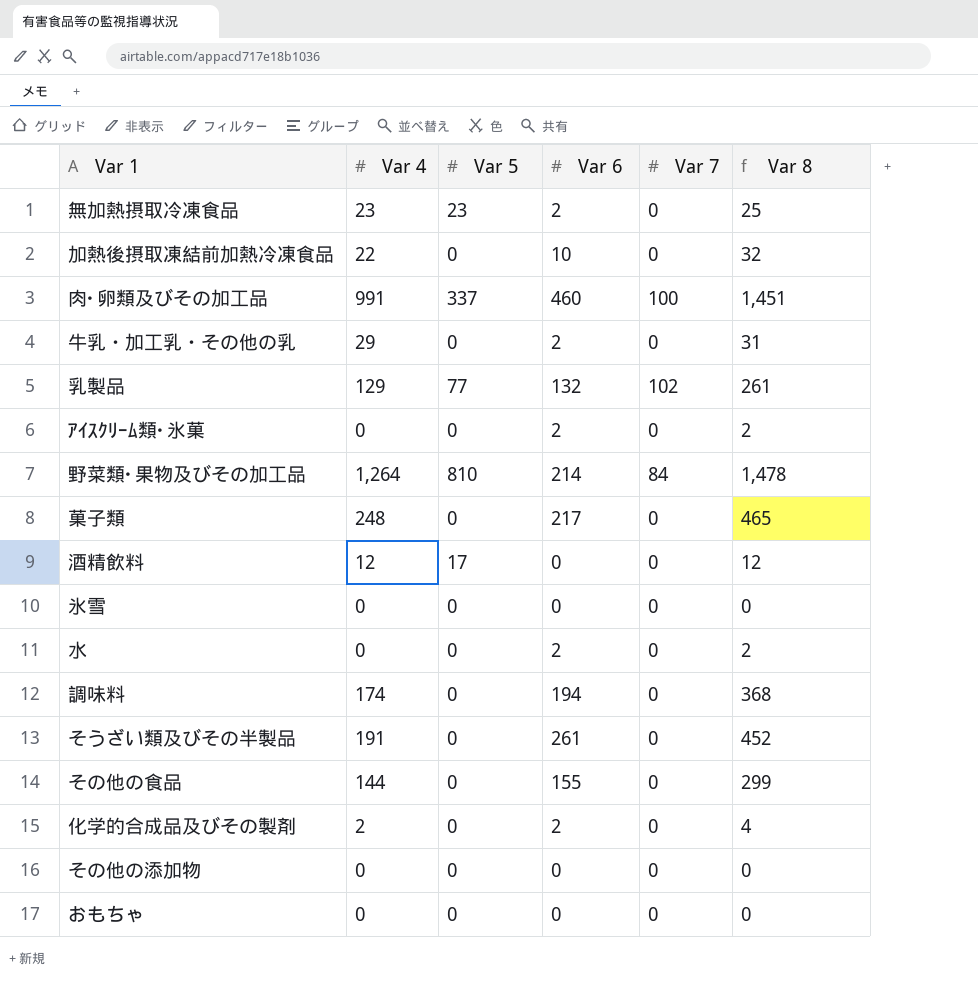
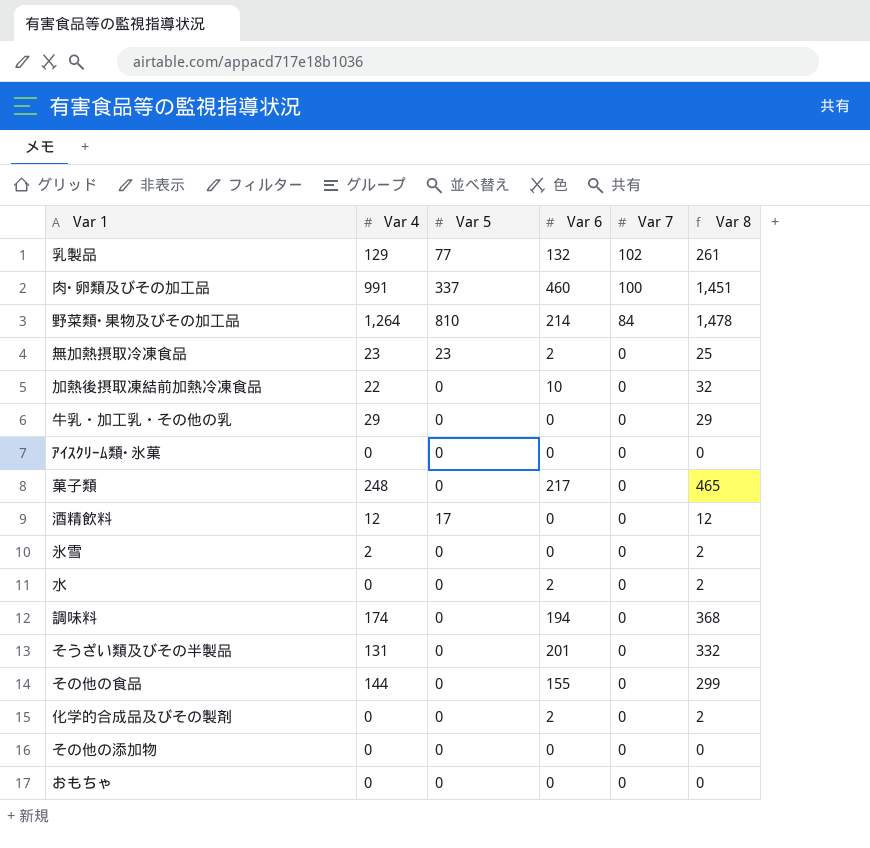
row order: none -> Var 7 descending
牛乳・加工乳・その他の乳 | Var 6: 2 -> 0
牛乳・加工乳・その他の乳 | Var 8: 31 -> 29
ｱｲｽｸﾘｰﾑ類･氷菓 | Var 6: 2 -> 0
ｱｲｽｸﾘｰﾑ類･氷菓 | Var 8: 2 -> 0
氷雪 | Var 4: 0 -> 2
氷雪 | Var 8: 0 -> 2
そうざい類及びその半製品 | Var 4: 191 -> 131
そうざい類及びその半製品 | Var 6: 261 -> 201
そうざい類及びその半製品 | Var 8: 452 -> 332
化学的合成品及びその製剤 | Var 4: 2 -> 0
化学的合成品及びその製剤 | Var 8: 4 -> 2

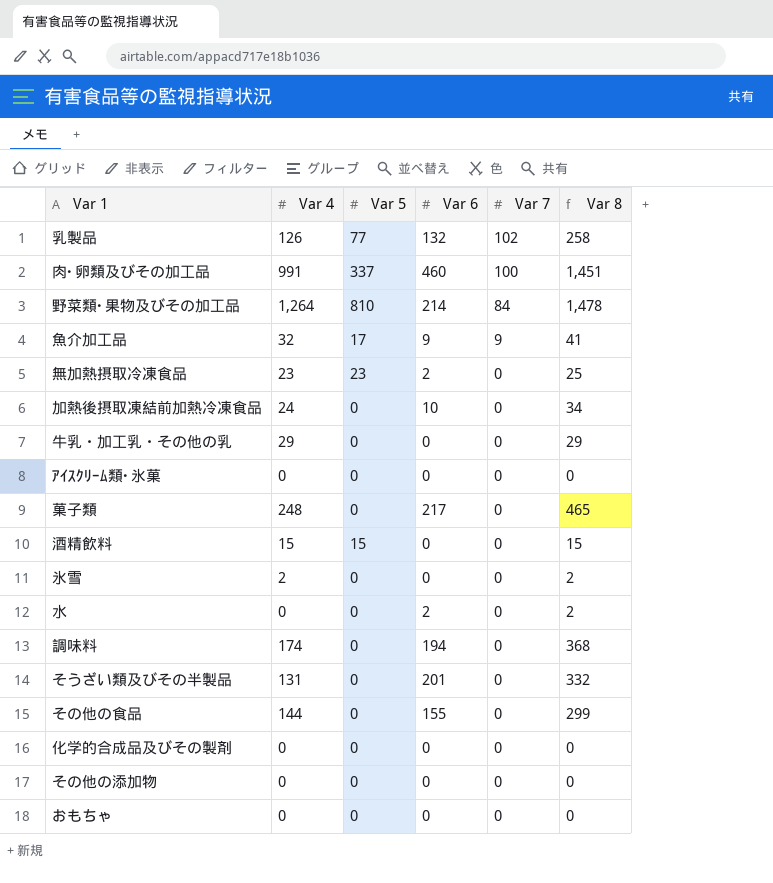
乳製品 | Var 4: 129 -> 126
乳製品 | Var 8: 261 -> 258
row 魚介加工品: none -> 32 | 17 | 9 | 9 | 41
加熱後摂取凍結前加熱冷凍食品 | Var 4: 22 -> 24
加熱後摂取凍結前加熱冷凍食品 | Var 8: 32 -> 34
酒精飲料 | Var 4: 12 -> 15
酒精飲料 | Var 5: 17 -> 15
酒精飲料 | Var 8: 12 -> 15
化学的合成品及びその製剤 | Var 6: 2 -> 0
化学的合成品及びその製剤 | Var 8: 2 -> 0

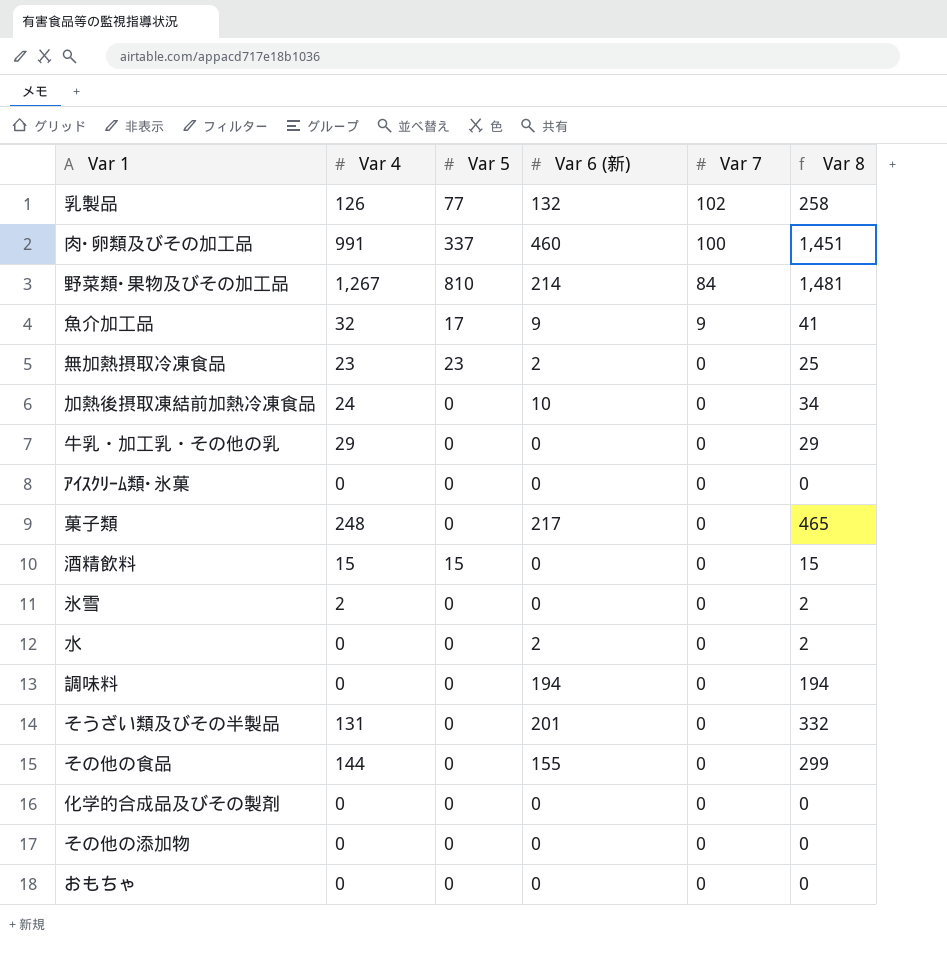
column name: Var 6 -> Var 6 (新)
野菜類･果物及びその加工品 | Var 4: 1,264 -> 1,267
野菜類･果物及びその加工品 | Var 8: 1,478 -> 1,481
調味料 | Var 4: 174 -> 0
調味料 | Var 8: 368 -> 194

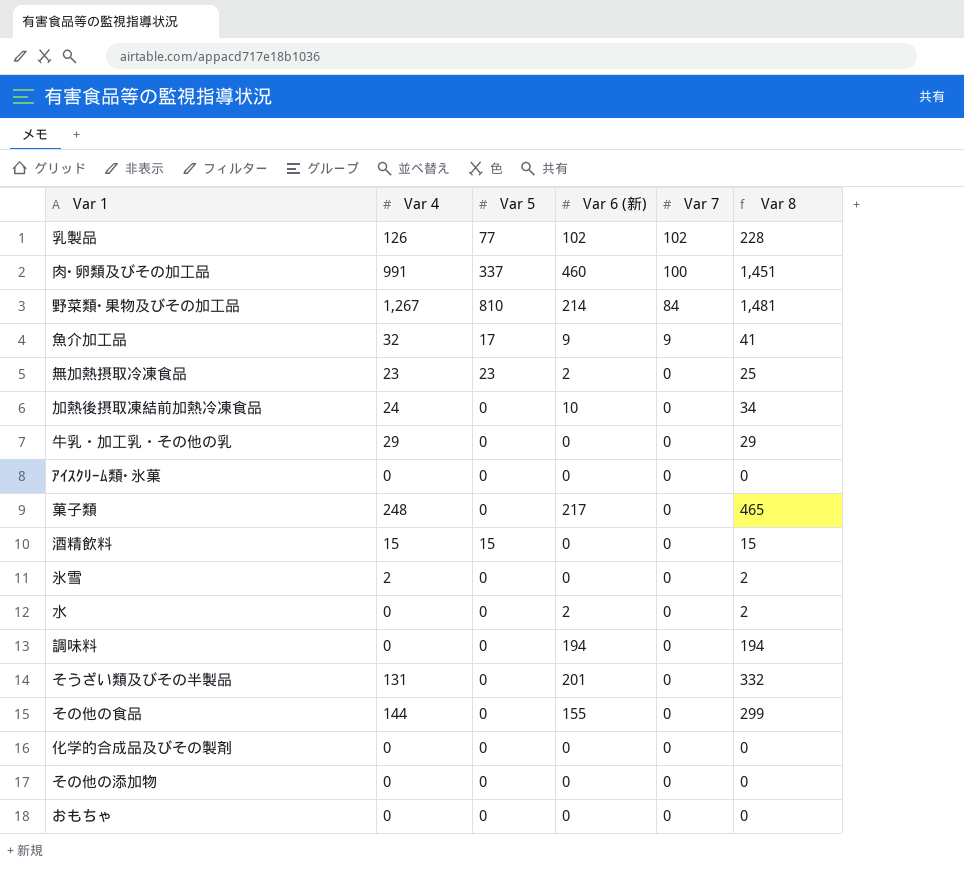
乳製品 | Var 6 (新): 132 -> 102
乳製品 | Var 8: 258 -> 228

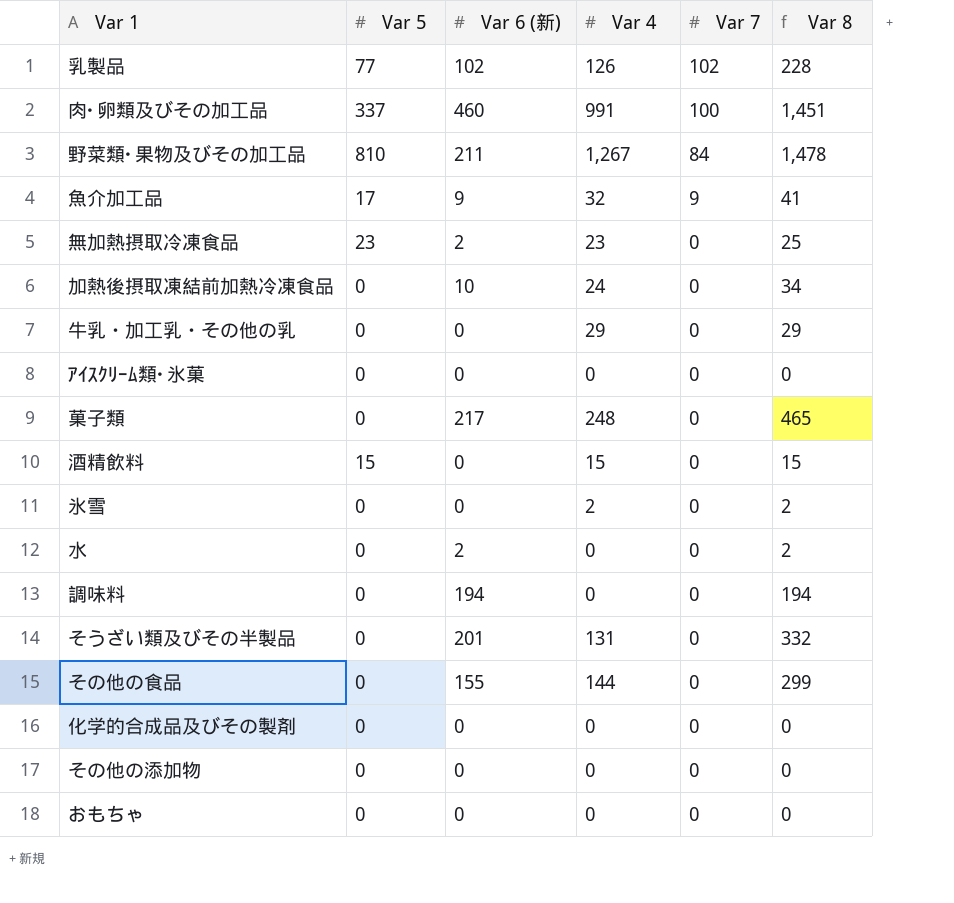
column Var 4 | position: 2 -> 4
野菜類･果物及びその加工品 | Var 6 (新): 214 -> 211
野菜類･果物及びその加工品 | Var 8: 1,481 -> 1,478

